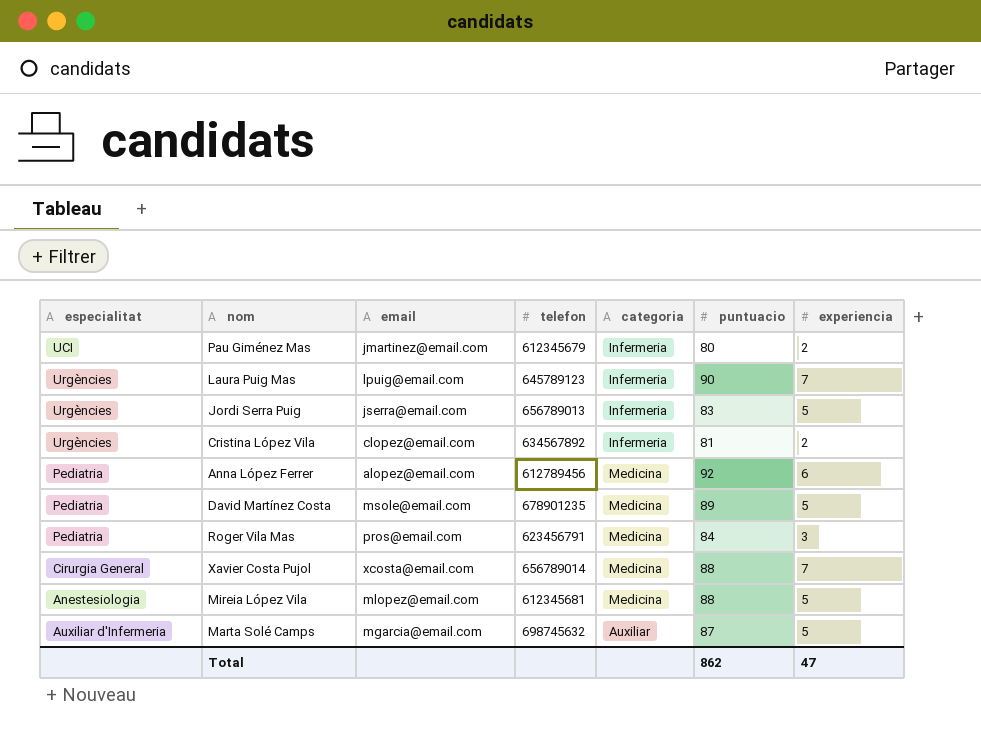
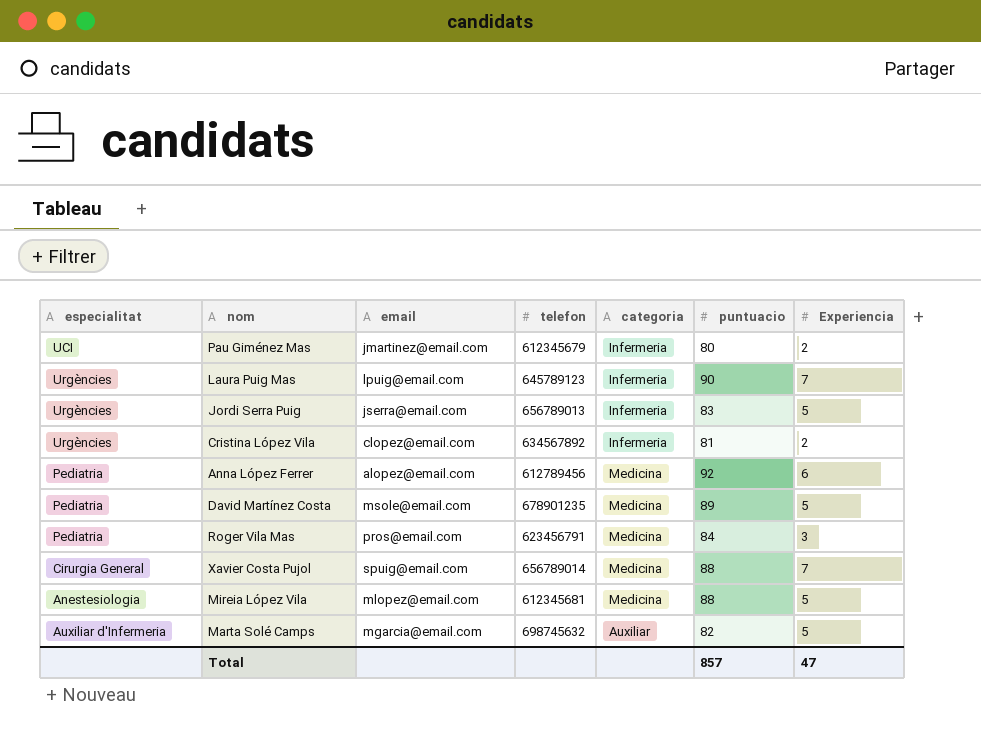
column name: experiencia -> Experiencia
Xavier Costa Pujol | email: xcosta@email.com -> spuig@email.com
Marta Solé Camps | puntuacio: 87 -> 82
Total | puntuacio: 862 -> 857

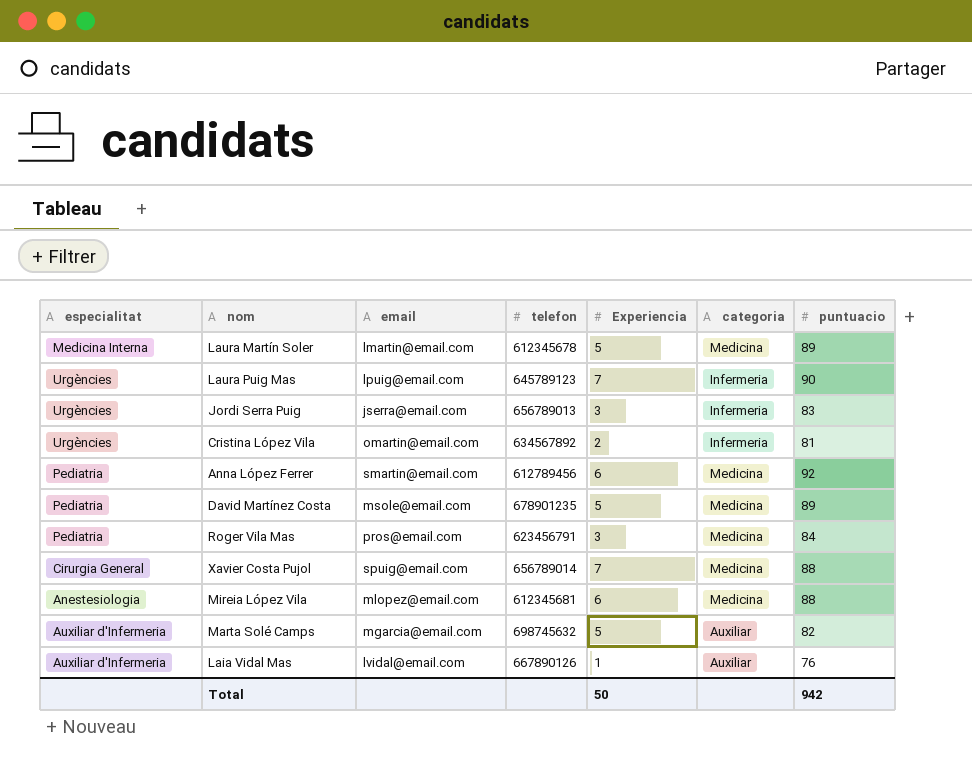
column Experiencia | position: 7 -> 5
row Pau Giménez Mas: UCI | jmartinez@email.com | 612345679 | Infermeria | 80 | 2 -> none
row Laura Martín Soler: none -> Medicina Interna | lmartin@email.com | 612345678 | 5 | Medicina | 89
Jordi Serra Puig | Experiencia: 5 -> 3
Cristina López Vila | email: clopez@email.com -> omartin@email.com
Anna López Ferrer | email: alopez@email.com -> smartin@email.com
Mireia López Vila | Experiencia: 5 -> 6
row Laia Vidal Mas: none -> Auxiliar d'Infermeria | lvidal@email.com | 667890126 | 1 | Auxiliar | 76
Total | Experiencia: 47 -> 50
Total | puntuacio: 857 -> 942

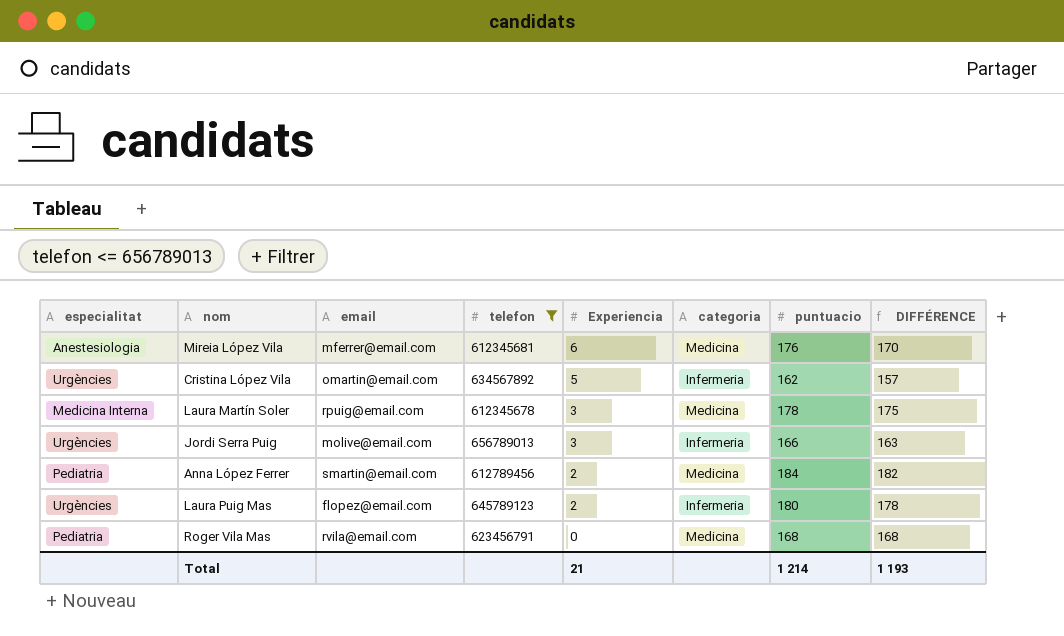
filter: none -> telefon <= 656789013
row order: none -> Experiencia descending
column DIFFÉRENCE | formula: none -> [puntuacio] - [Experiencia]
Mireia López Vila | email: mlopez@email.com -> mferrer@email.com
Mireia López Vila | puntuacio: 88 -> 176
Cristina López Vila | Experiencia: 2 -> 5
Cristina López Vila | puntuacio: 81 -> 162
Laura Martín Soler | email: lmartin@email.com -> rpuig@email.com
Laura Martín Soler | Experiencia: 5 -> 3
Laura Martín Soler | puntuacio: 89 -> 178
Jordi Serra Puig | email: jserra@email.com -> molive@email.com
Jordi Serra Puig | puntuacio: 83 -> 166
Anna López Ferrer | Experiencia: 6 -> 2
Anna López Ferrer | puntuacio: 92 -> 184
Laura Puig Mas | email: lpuig@email.com -> flopez@email.com
Laura Puig Mas | Experiencia: 7 -> 2
Laura Puig Mas | puntuacio: 90 -> 180
Roger Vila Mas | email: pros@email.com -> rvila@email.com
Roger Vila Mas | Experiencia: 3 -> 0
Roger Vila Mas | puntuacio: 84 -> 168
Total | Experiencia: 50 -> 21
Total | puntuacio: 942 -> 1 214

